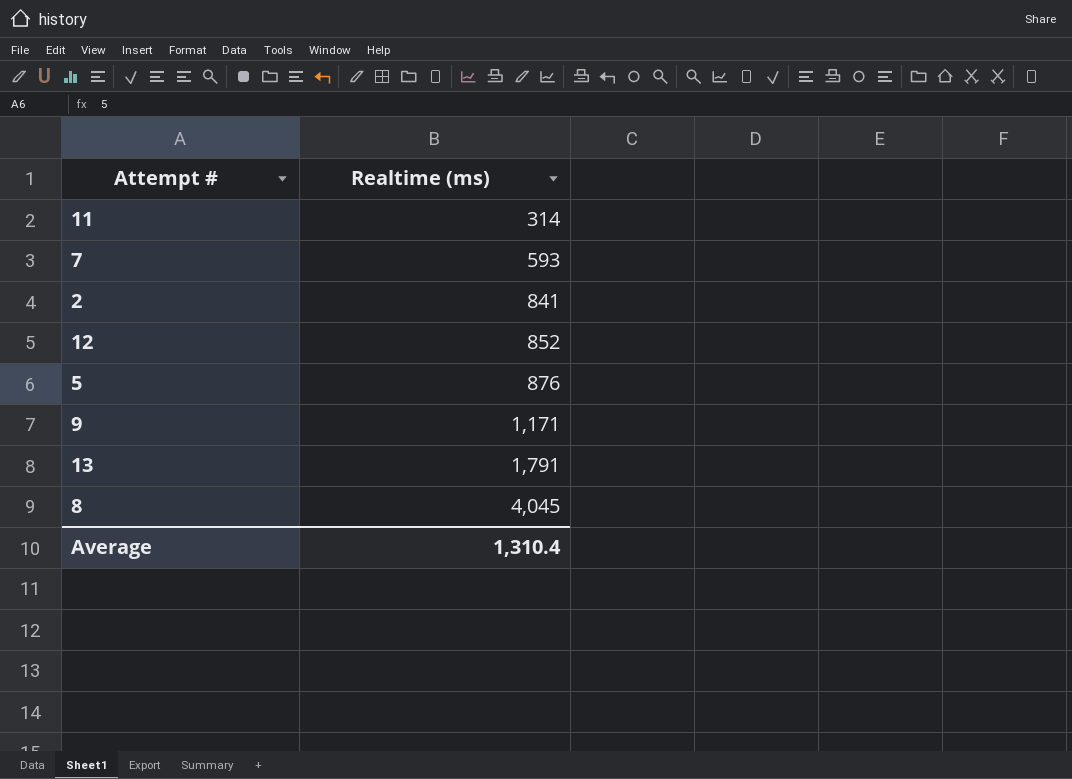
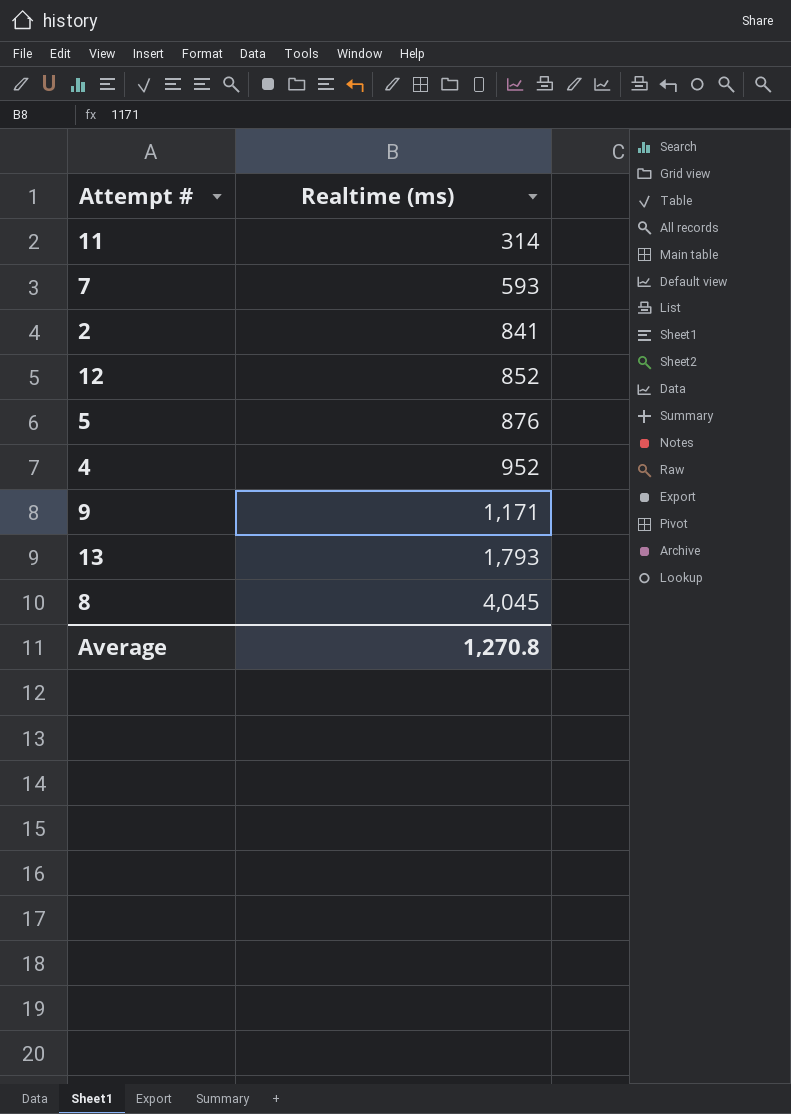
row 4: none -> 952
13 | Realtime (ms): 1,791 -> 1,793
Average | Realtime (ms): 1,310.4 -> 1,270.8

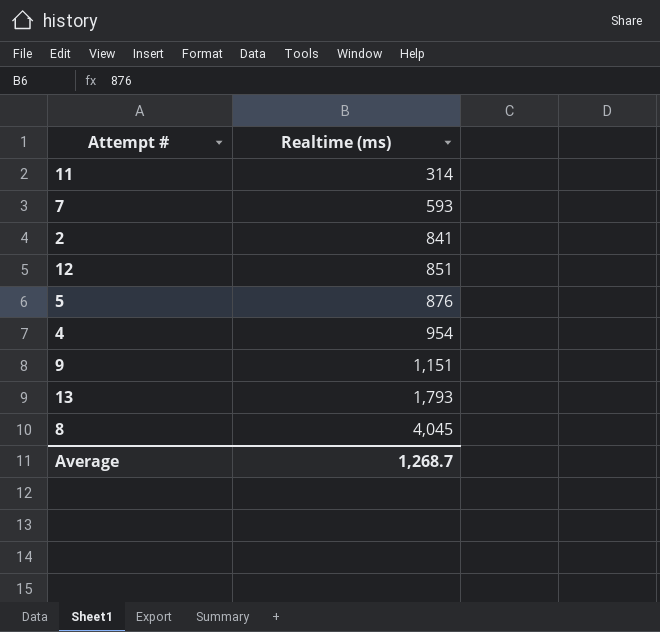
12 | Realtime (ms): 852 -> 851
4 | Realtime (ms): 952 -> 954
9 | Realtime (ms): 1,171 -> 1,151
Average | Realtime (ms): 1,270.8 -> 1,268.7

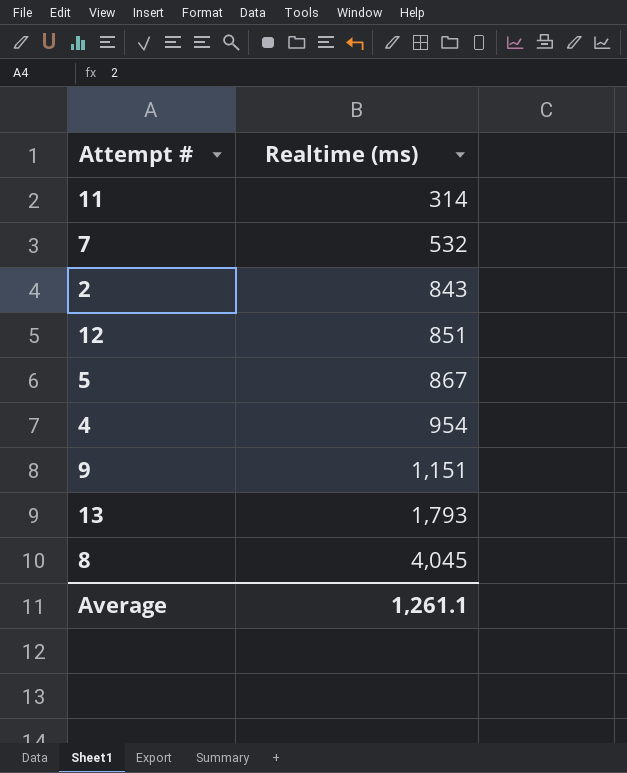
7 | Realtime (ms): 593 -> 532
2 | Realtime (ms): 841 -> 843
5 | Realtime (ms): 876 -> 867
Average | Realtime (ms): 1,268.7 -> 1,261.1

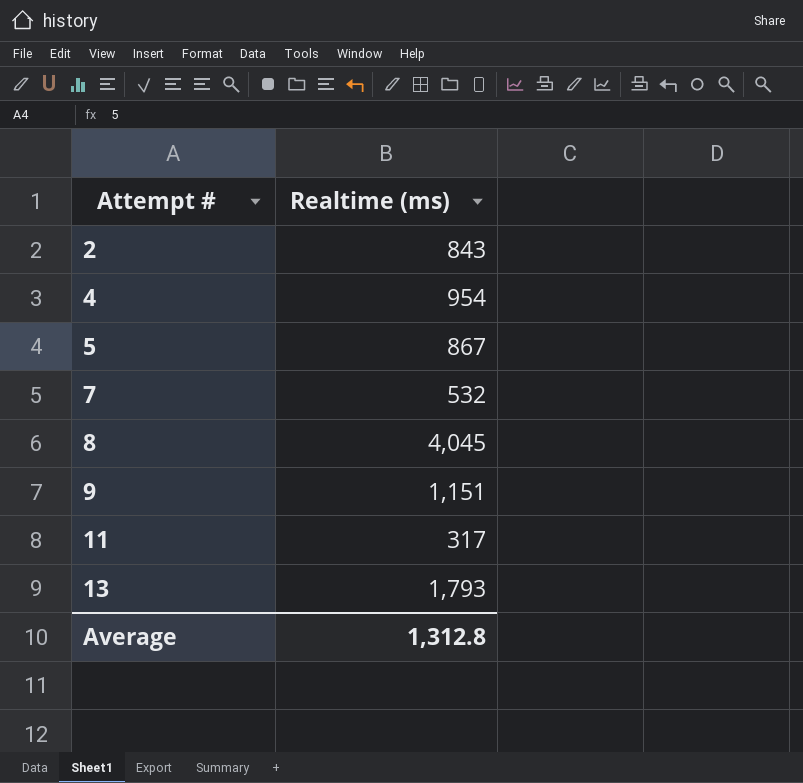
row order: Realtime (ms) ascending -> Attempt # ascending
row 12: 851 -> none
11 | Realtime (ms): 314 -> 317
Average | Realtime (ms): 1,261.1 -> 1,312.8

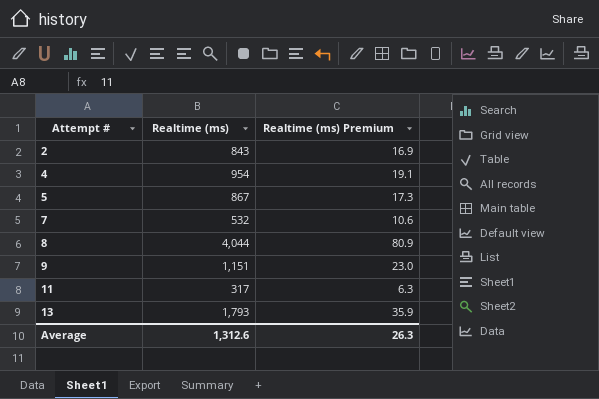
column Realtime (ms) Premium | formula: none -> [Realtime (ms)] * 0.02
8 | Realtime (ms): 4,045 -> 4,044
Average | Realtime (ms): 1,312.8 -> 1,312.6

